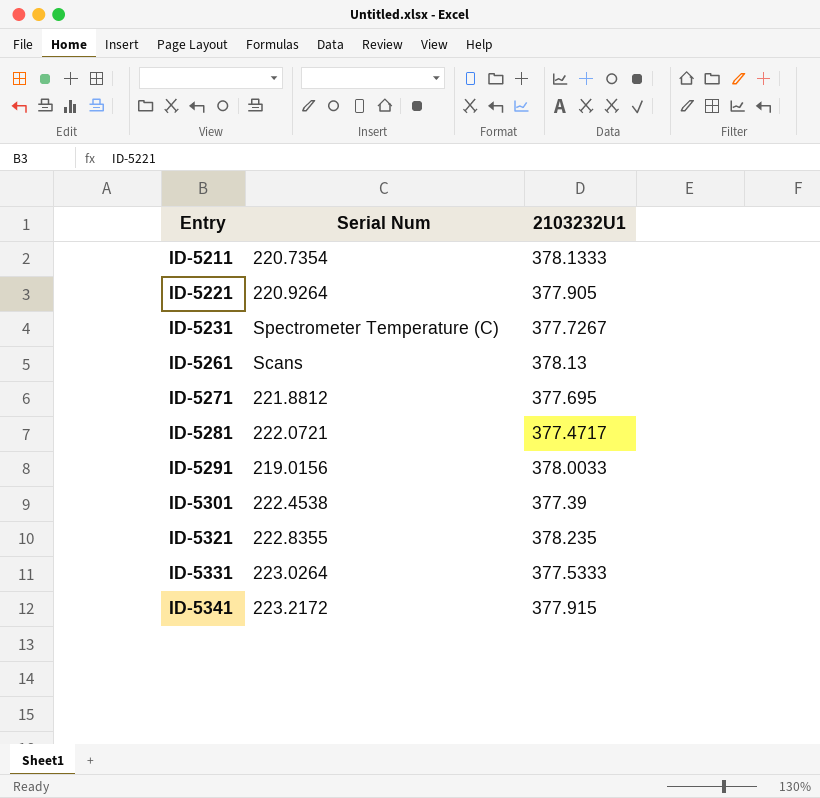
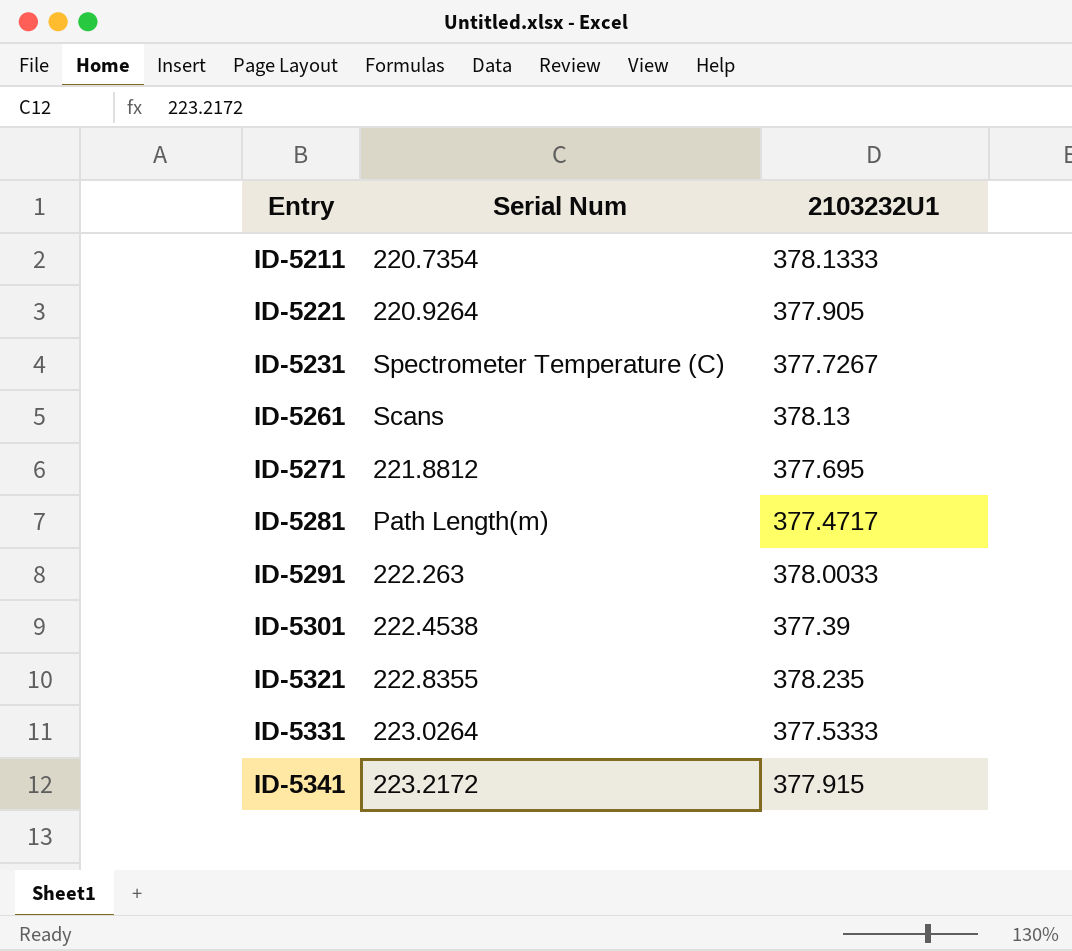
ID-5281 | Serial Num: 222.0721 -> Path Length(m)
ID-5291 | Serial Num: 219.0156 -> 222.263

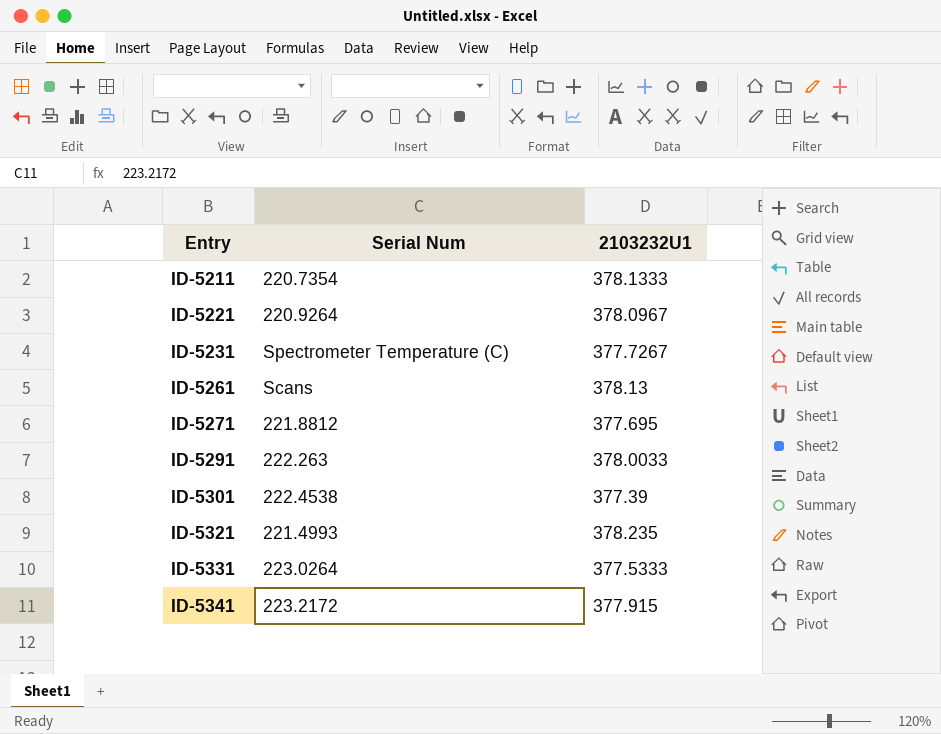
row ID-5281: Path Length(m) | 377.4717 -> none
ID-5221 | 2103232U1: 377.905 -> 378.0967
ID-5321 | Serial Num: 222.8355 -> 221.4993

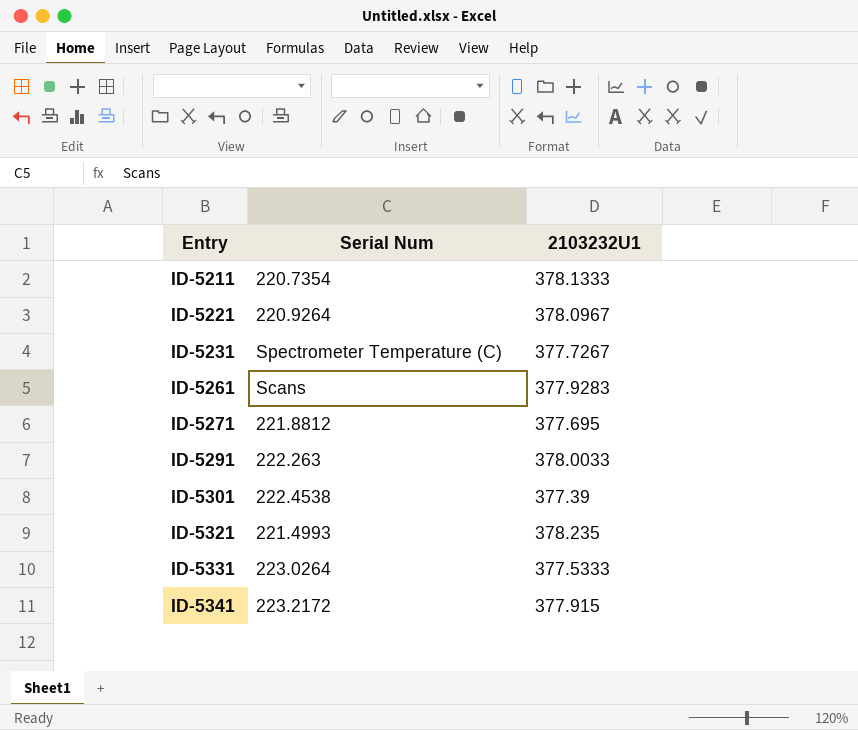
ID-5261 | 2103232U1: 378.13 -> 377.9283

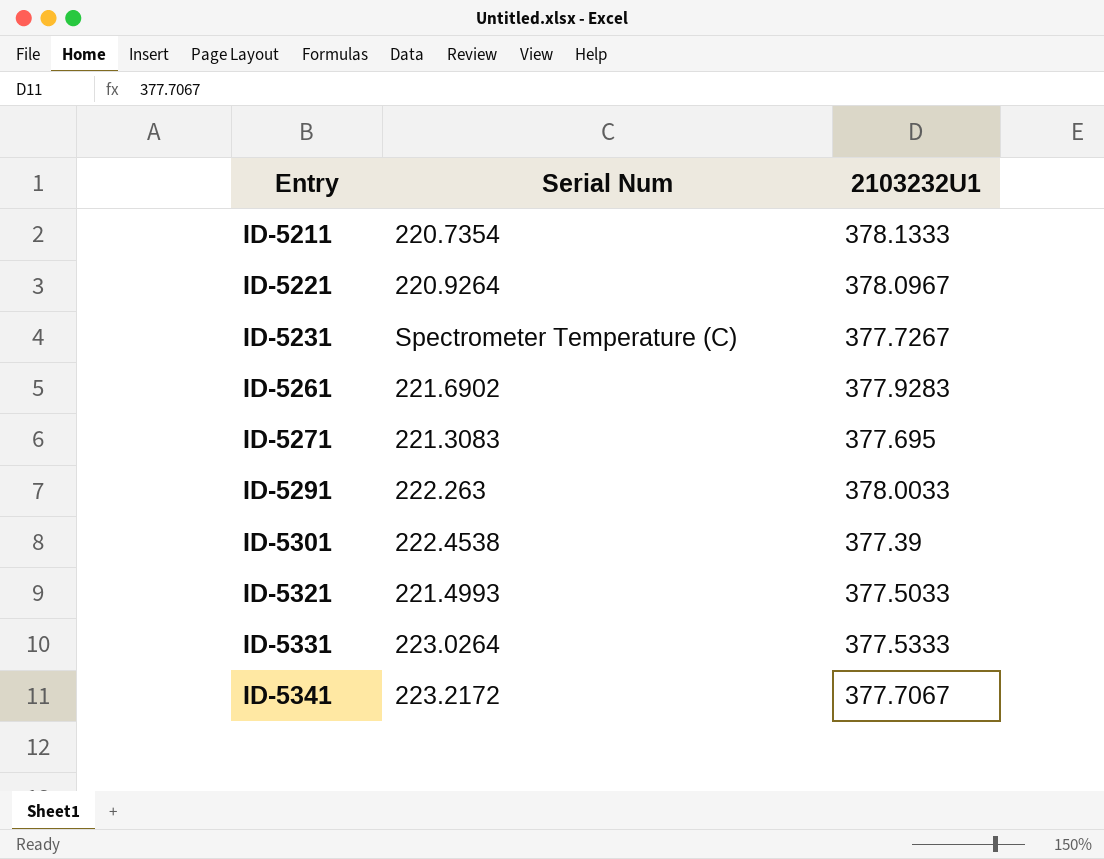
ID-5261 | Serial Num: Scans -> 221.6902
ID-5271 | Serial Num: 221.8812 -> 221.3083
ID-5321 | 2103232U1: 378.235 -> 377.5033
ID-5341 | 2103232U1: 377.915 -> 377.7067

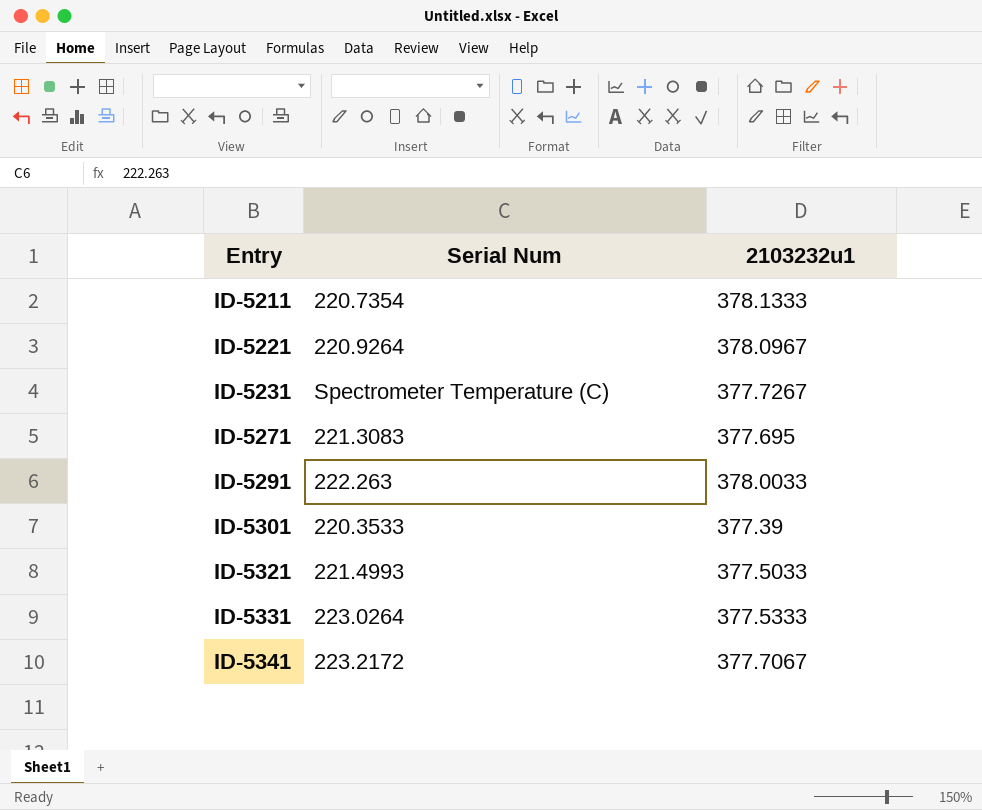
column name: 2103232U1 -> 2103232u1
row ID-5261: 221.6902 | 377.9283 -> none
ID-5301 | Serial Num: 222.4538 -> 220.3533

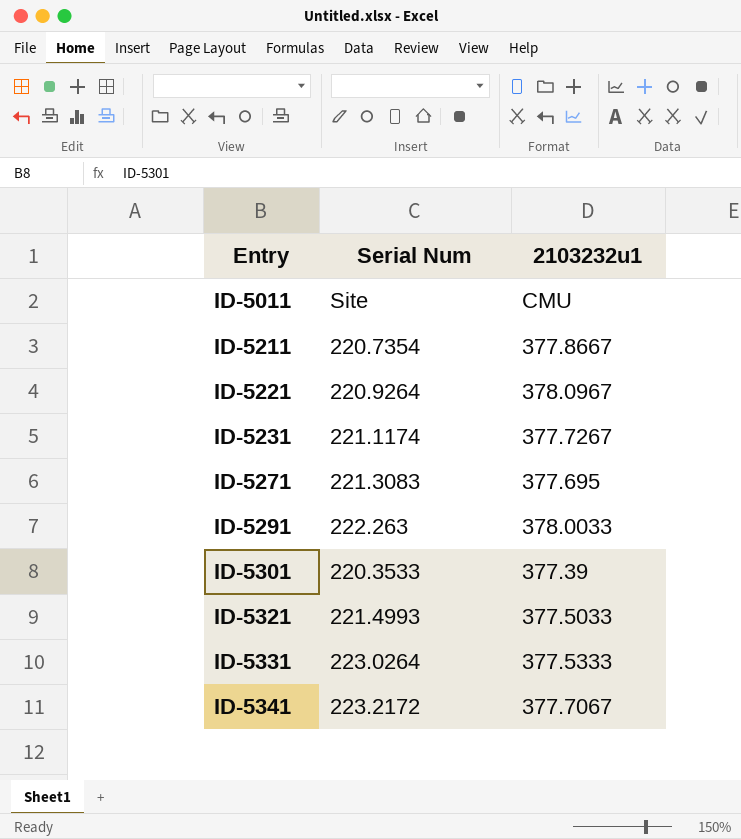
row ID-5011: none -> Site | CMU
ID-5211 | 2103232u1: 378.1333 -> 377.8667
ID-5231 | Serial Num: Spectrometer Temperature (C) -> 221.1174

